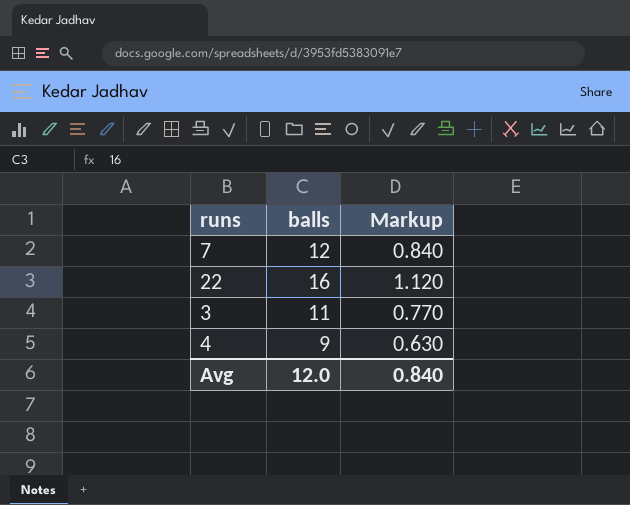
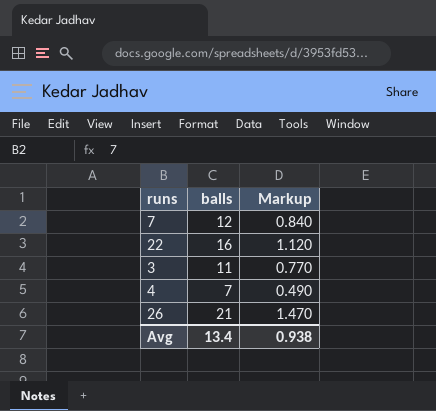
4 | balls: 9 -> 7
4 | Markup: 0.630 -> 0.490
row 26: none -> 21 | 1.470
Avg | balls: 12.0 -> 13.4
Avg | Markup: 0.840 -> 0.938

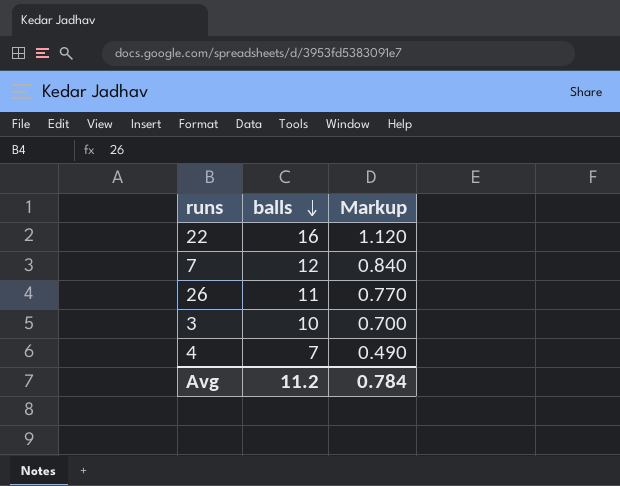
row order: none -> balls descending
26 | balls: 21 -> 11
26 | Markup: 1.470 -> 0.770
3 | balls: 11 -> 10
3 | Markup: 0.770 -> 0.700
Avg | balls: 13.4 -> 11.2
Avg | Markup: 0.938 -> 0.784

